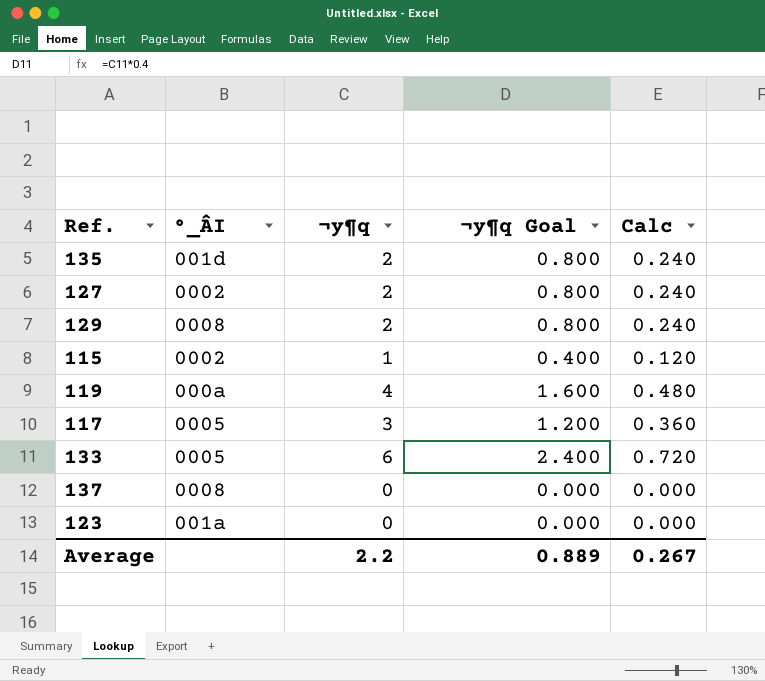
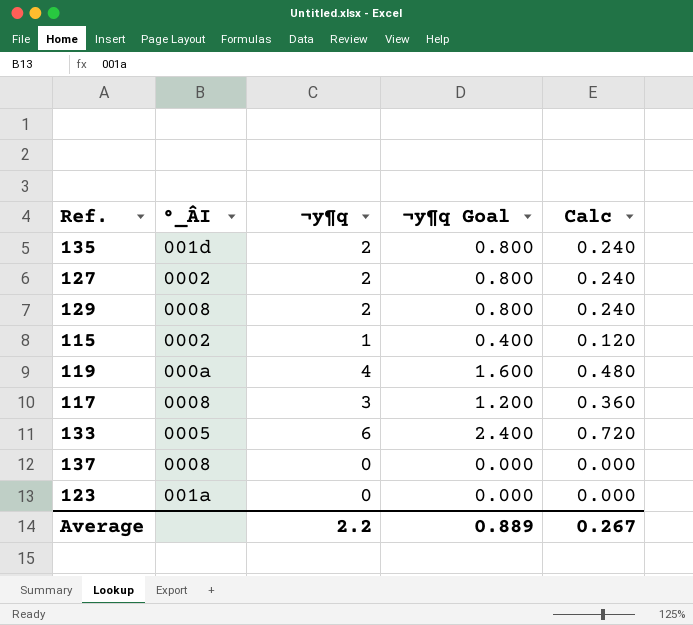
117 | °_ÂI: 0005 -> 0008

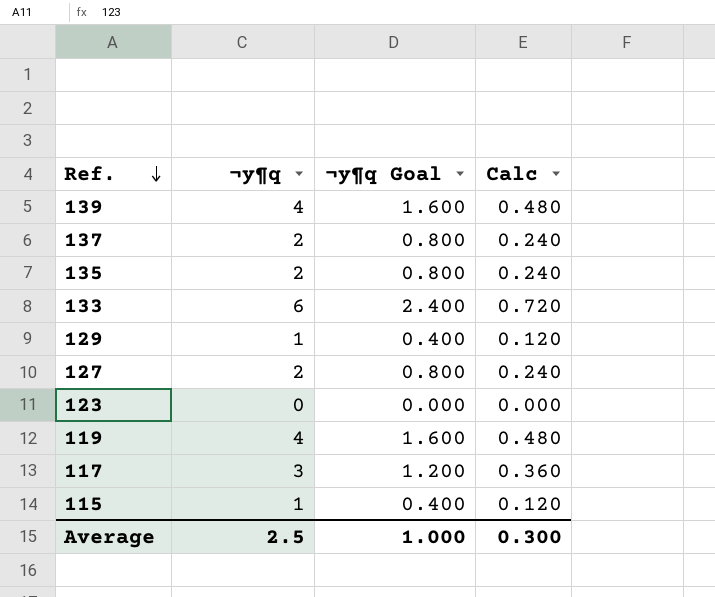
row order: none -> Ref. descending
column °_ÂI | position: 2 -> none
row 139: none -> 4 | 1.600 | 0.480
137 | ¬y¶q: 0 -> 2
137 | ¬y¶q Goal: 0.000 -> 0.800
137 | Calc: 0.000 -> 0.240
129 | ¬y¶q: 2 -> 1
129 | ¬y¶q Goal: 0.800 -> 0.400
129 | Calc: 0.240 -> 0.120
Average | ¬y¶q: 2.2 -> 2.5
Average | ¬y¶q Goal: 0.889 -> 1.000
Average | Calc: 0.267 -> 0.300

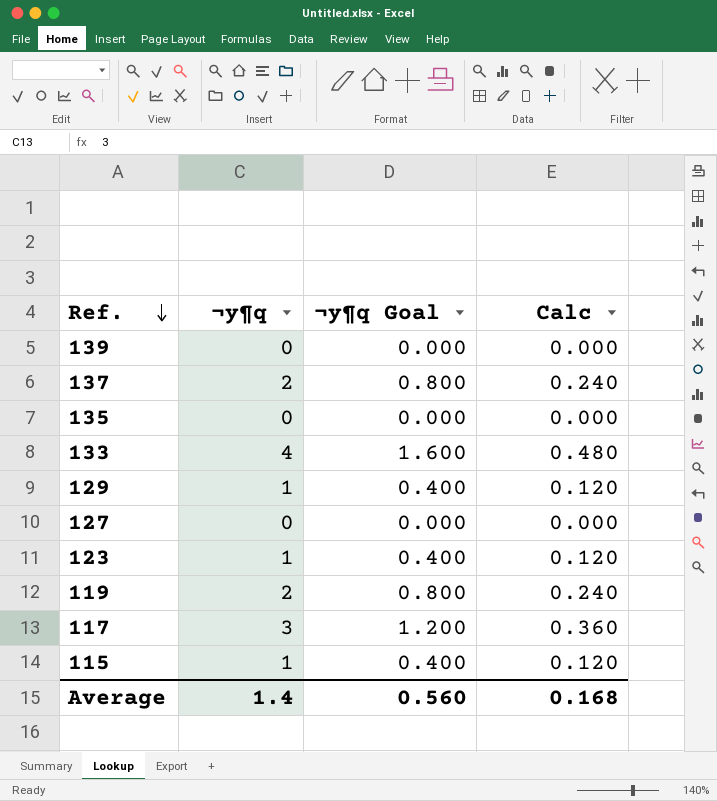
139 | ¬y¶q: 4 -> 0
139 | ¬y¶q Goal: 1.600 -> 0.000
139 | Calc: 0.480 -> 0.000
135 | ¬y¶q: 2 -> 0
135 | ¬y¶q Goal: 0.800 -> 0.000
135 | Calc: 0.240 -> 0.000
133 | ¬y¶q: 6 -> 4
133 | ¬y¶q Goal: 2.400 -> 1.600
133 | Calc: 0.720 -> 0.480
127 | ¬y¶q: 2 -> 0
127 | ¬y¶q Goal: 0.800 -> 0.000
127 | Calc: 0.240 -> 0.000
123 | ¬y¶q: 0 -> 1
123 | ¬y¶q Goal: 0.000 -> 0.400
123 | Calc: 0.000 -> 0.120
119 | ¬y¶q: 4 -> 2
119 | ¬y¶q Goal: 1.600 -> 0.800
119 | Calc: 0.480 -> 0.240
Average | ¬y¶q: 2.5 -> 1.4
Average | ¬y¶q Goal: 1.000 -> 0.560
Average | Calc: 0.300 -> 0.168

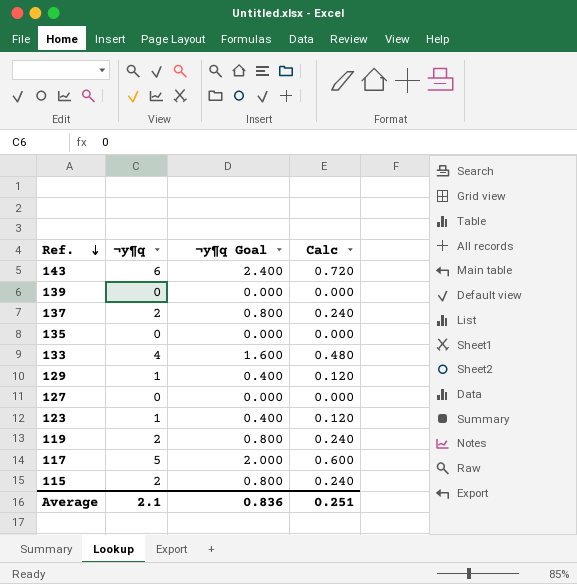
row 143: none -> 6 | 2.400 | 0.720
117 | ¬y¶q: 3 -> 5
117 | ¬y¶q Goal: 1.200 -> 2.000
117 | Calc: 0.360 -> 0.600
115 | ¬y¶q: 1 -> 2
115 | ¬y¶q Goal: 0.400 -> 0.800
115 | Calc: 0.120 -> 0.240
Average | ¬y¶q: 1.4 -> 2.1
Average | ¬y¶q Goal: 0.560 -> 0.836
Average | Calc: 0.168 -> 0.251

